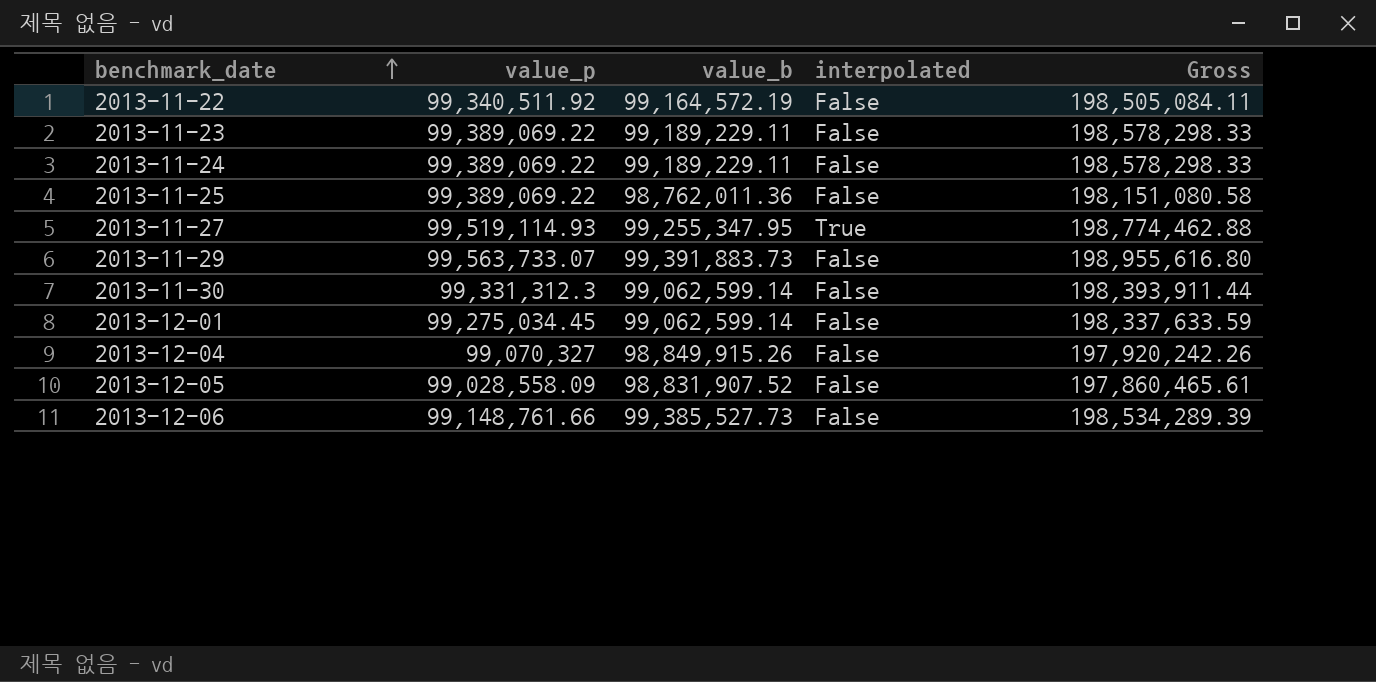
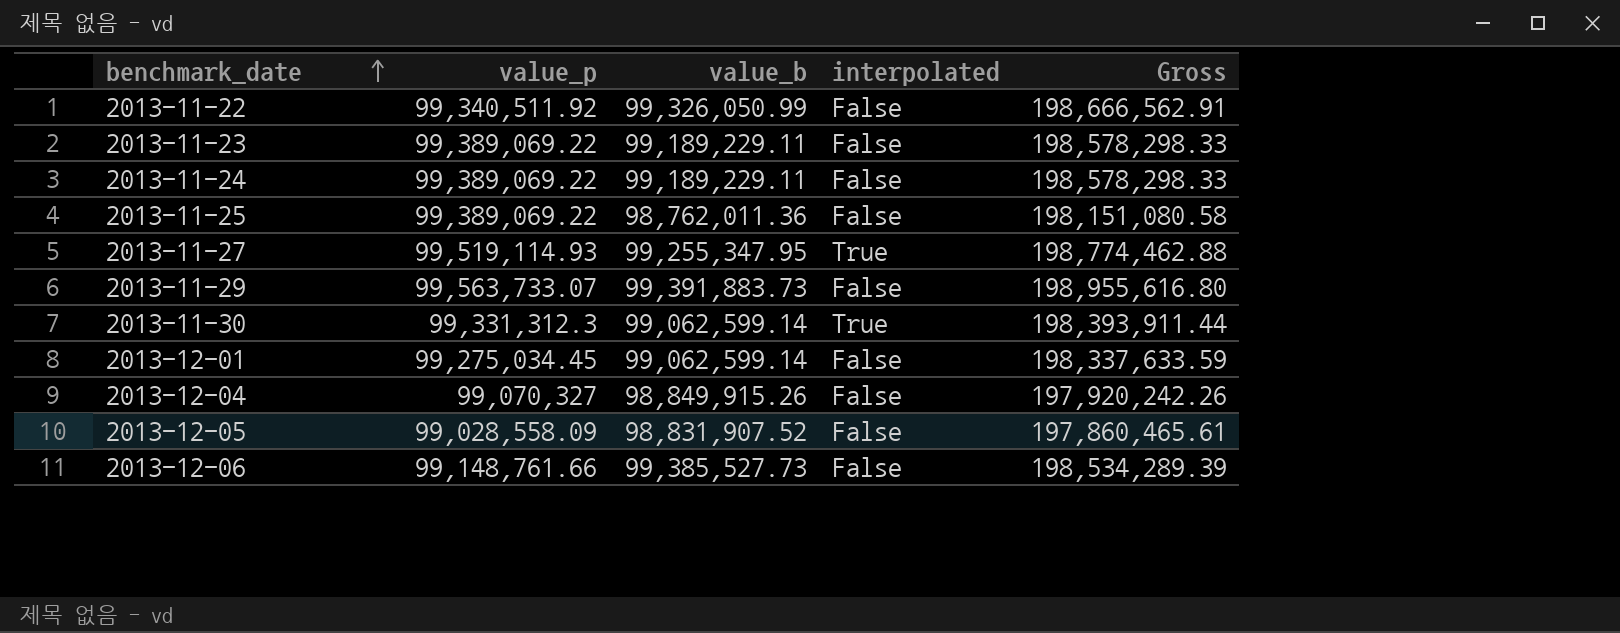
2013-11-22 | value_b: 99,164,572.19 -> 99,326,050.99
2013-11-22 | Gross: 198,505,084.11 -> 198,666,562.91
2013-11-30 | interpolated: False -> True

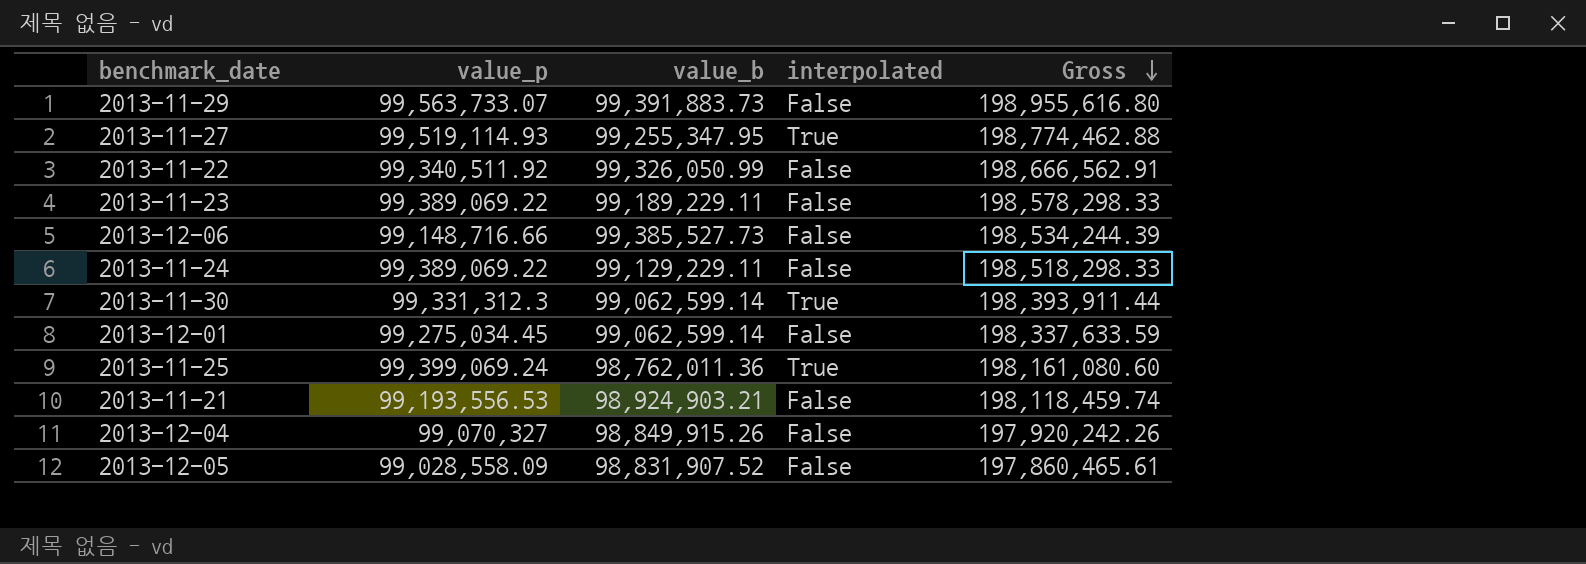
row order: benchmark_date ascending -> Gross descending
2013-12-06 | value_p: 99,148,761.66 -> 99,148,716.66
2013-12-06 | Gross: 198,534,289.39 -> 198,534,244.39
2013-11-24 | value_b: 99,189,229.11 -> 99,129,229.11
2013-11-24 | Gross: 198,578,298.33 -> 198,518,298.33
2013-11-25 | value_p: 99,389,069.22 -> 99,399,069.24
2013-11-25 | interpolated: False -> True
2013-11-25 | Gross: 198,151,080.58 -> 198,161,080.60
row 2013-11-21: none -> 99,193,556.53 | 98,924,903.21 | False | 198,118,459.74

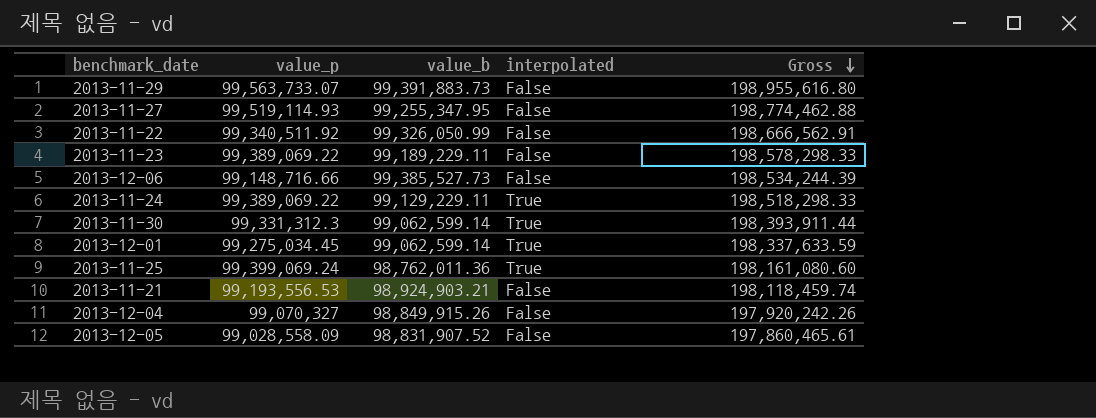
2013-11-27 | interpolated: True -> False
2013-11-24 | interpolated: False -> True
2013-12-01 | interpolated: False -> True

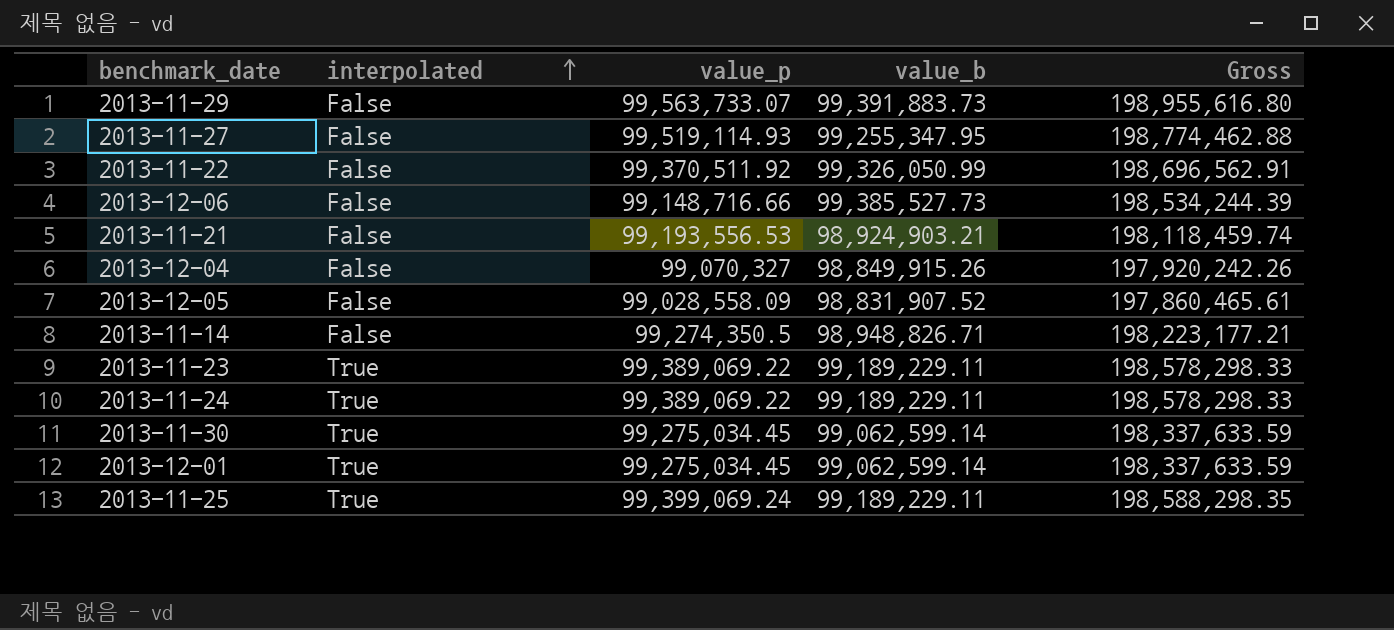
row order: Gross descending -> interpolated ascending
column interpolated | position: 4 -> 2
2013-11-22 | value_p: 99,340,511.92 -> 99,370,511.92
2013-11-22 | Gross: 198,666,562.91 -> 198,696,562.91
row 2013-11-14: none -> False | 99,274,350.5 | 98,948,826.71 | 198,223,177.21
2013-11-23 | interpolated: False -> True
2013-11-24 | value_b: 99,129,229.11 -> 99,189,229.11
2013-11-24 | Gross: 198,518,298.33 -> 198,578,298.33
2013-11-30 | value_p: 99,331,312.3 -> 99,275,034.45
2013-11-30 | Gross: 198,393,911.44 -> 198,337,633.59
2013-11-25 | value_b: 98,762,011.36 -> 99,189,229.11
2013-11-25 | Gross: 198,161,080.60 -> 198,588,298.35

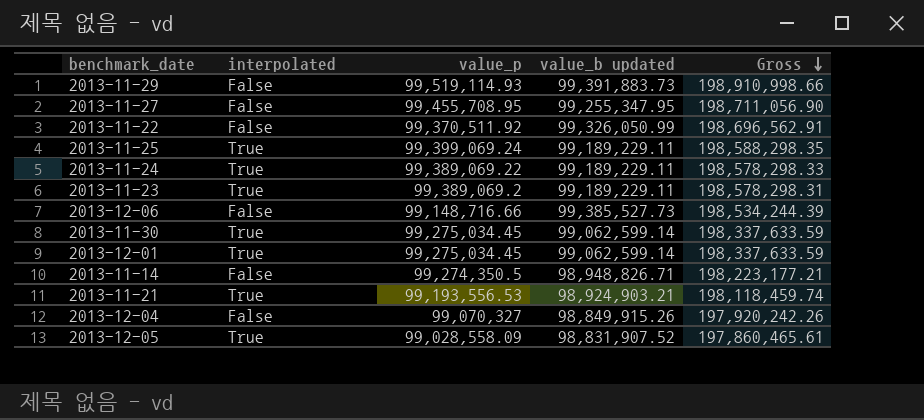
row order: interpolated ascending -> Gross descending
column name: value_b -> value_b updated
2013-11-29 | value_p: 99,563,733.07 -> 99,519,114.93
2013-11-29 | Gross: 198,955,616.80 -> 198,910,998.66
2013-11-27 | value_p: 99,519,114.93 -> 99,455,708.95
2013-11-27 | Gross: 198,774,462.88 -> 198,711,056.90
2013-11-23 | value_p: 99,389,069.22 -> 99,389,069.2
2013-11-23 | Gross: 198,578,298.33 -> 198,578,298.31
2013-11-21 | interpolated: False -> True
2013-12-05 | interpolated: False -> True

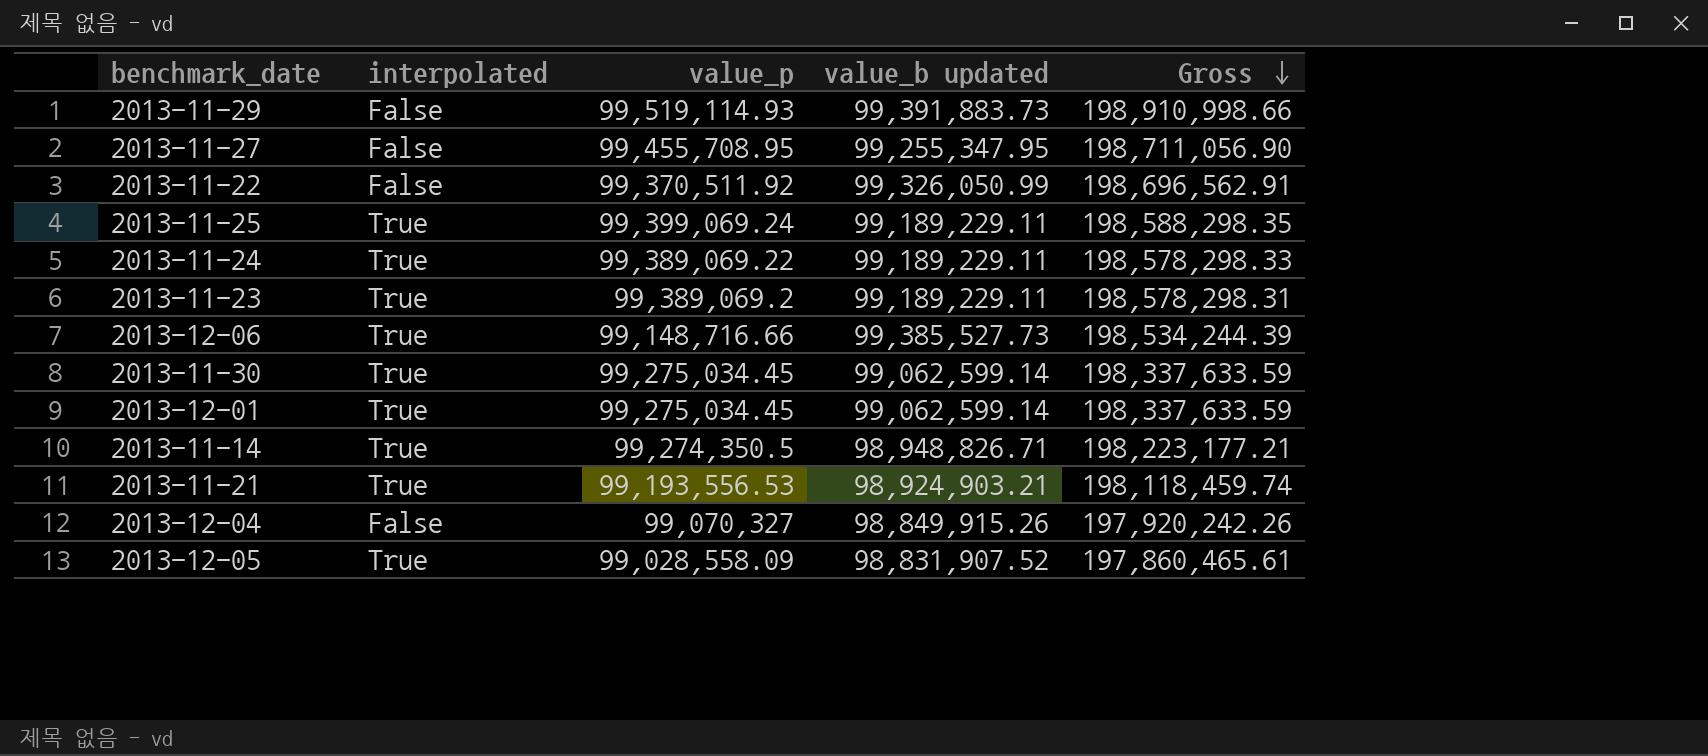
2013-12-06 | interpolated: False -> True
2013-11-14 | interpolated: False -> True

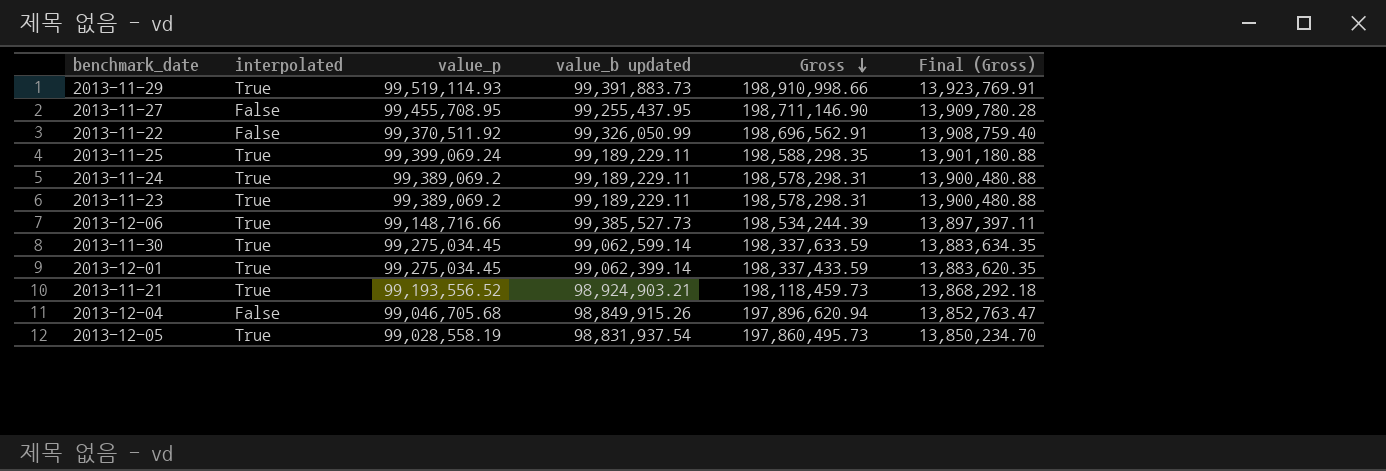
column Final (Gross) | formula: none -> [Gross] * 0.07
row 2013-11-14: True | 99,274,350.5 | 98,948,826.71 | 198,223,177.21 -> none
2013-11-29 | interpolated: False -> True
2013-11-27 | value_b updated: 99,255,347.95 -> 99,255,437.95
2013-11-27 | Gross: 198,711,056.90 -> 198,711,146.90
2013-11-24 | value_p: 99,389,069.22 -> 99,389,069.2
2013-11-24 | Gross: 198,578,298.33 -> 198,578,298.31
2013-12-01 | value_b updated: 99,062,599.14 -> 99,062,399.14
2013-12-01 | Gross: 198,337,633.59 -> 198,337,433.59
2013-11-21 | value_p: 99,193,556.53 -> 99,193,556.52
2013-11-21 | Gross: 198,118,459.74 -> 198,118,459.73
2013-12-04 | value_p: 99,070,327 -> 99,046,705.68
2013-12-04 | Gross: 197,920,242.26 -> 197,896,620.94
2013-12-05 | value_p: 99,028,558.09 -> 99,028,558.19
2013-12-05 | value_b updated: 98,831,907.52 -> 98,831,937.54
2013-12-05 | Gross: 197,860,465.61 -> 197,860,495.73

